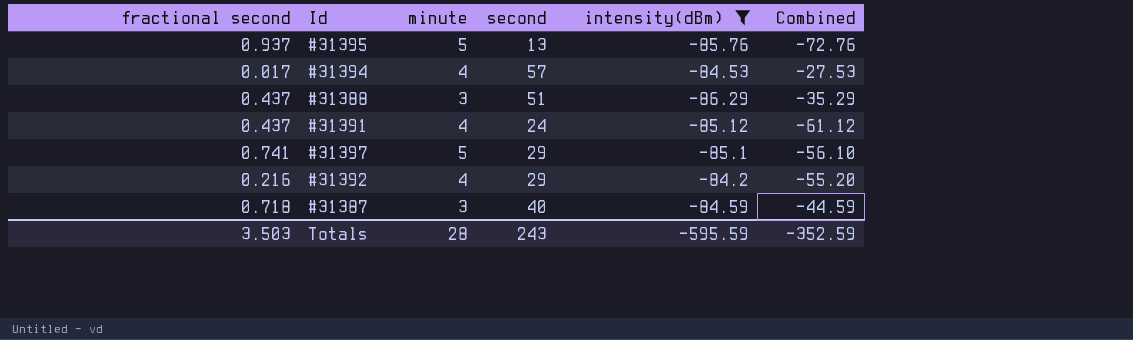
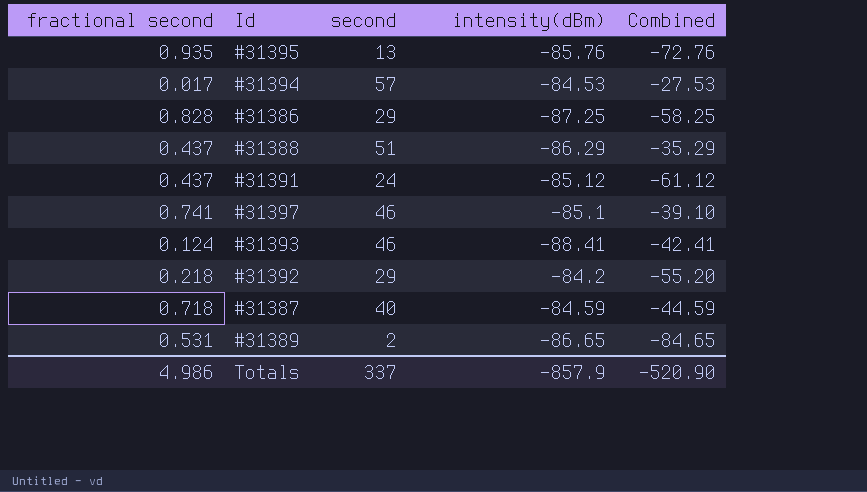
filter: intensity(dBm) >= -86.29 -> none
column minute | position: 3 -> none
#31395 | fractional second: 0.937 -> 0.935
#31397 | second: 29 -> 46
#31397 | Combined: -56.10 -> -39.10
#31392 | fractional second: 0.216 -> 0.218
Totals | fractional second: 3.503 -> 4.986
Totals | second: 243 -> 337
Totals | intensity(dBm): -595.59 -> -857.9
Totals | Combined: -352.59 -> -520.90

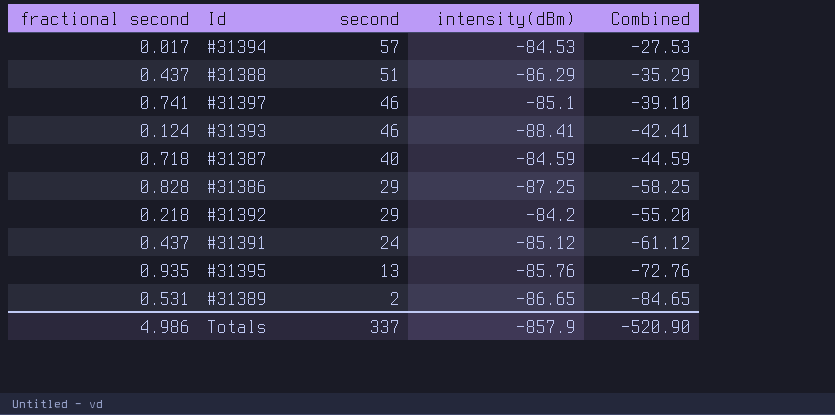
row order: none -> second descending

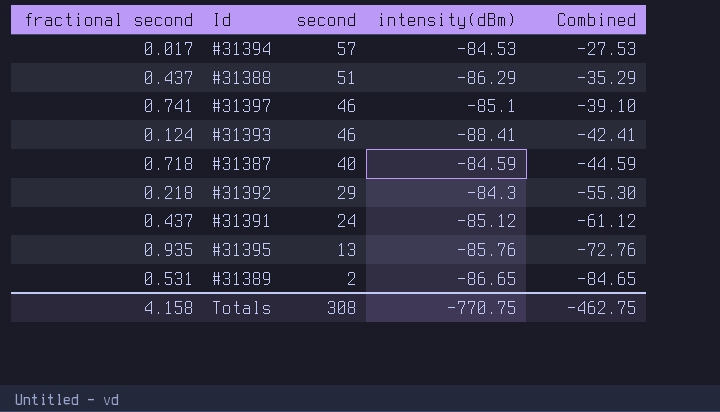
row #31386: 0.828 | 29 | -87.25 | -58.25 -> none
#31392 | intensity(dBm): -84.2 -> -84.3
#31392 | Combined: -55.20 -> -55.30
Totals | fractional second: 4.986 -> 4.158
Totals | second: 337 -> 308
Totals | intensity(dBm): -857.9 -> -770.75
Totals | Combined: -520.90 -> -462.75

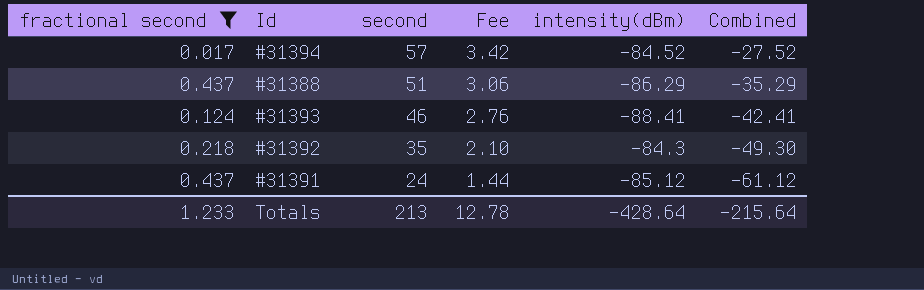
filter: none -> fractional second <= 0.437
column Fee | formula: none -> [second] * 0.06
#31394 | intensity(dBm): -84.53 -> -84.52
#31394 | Combined: -27.53 -> -27.52
#31392 | second: 29 -> 35
#31392 | Combined: -55.30 -> -49.30
Totals | fractional second: 4.158 -> 1.233
Totals | second: 308 -> 213
Totals | intensity(dBm): -770.75 -> -428.64
Totals | Combined: -462.75 -> -215.64

